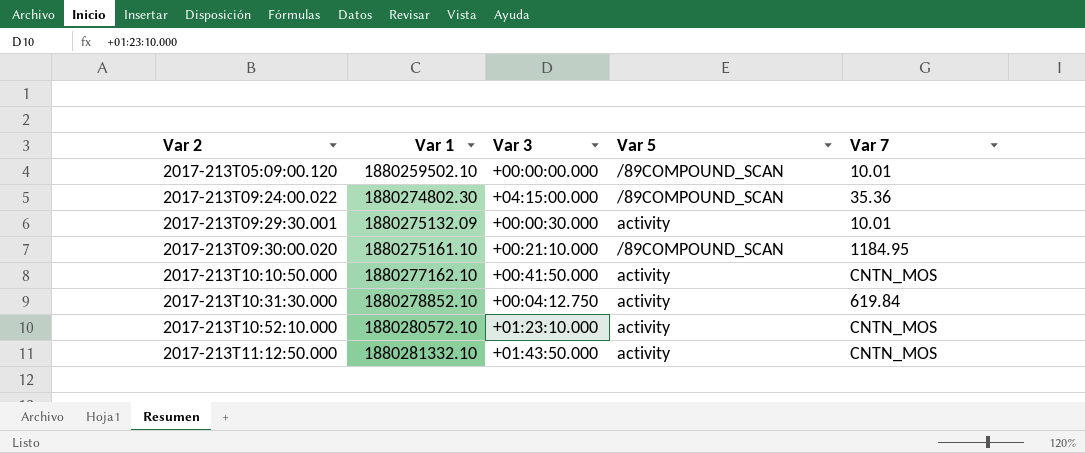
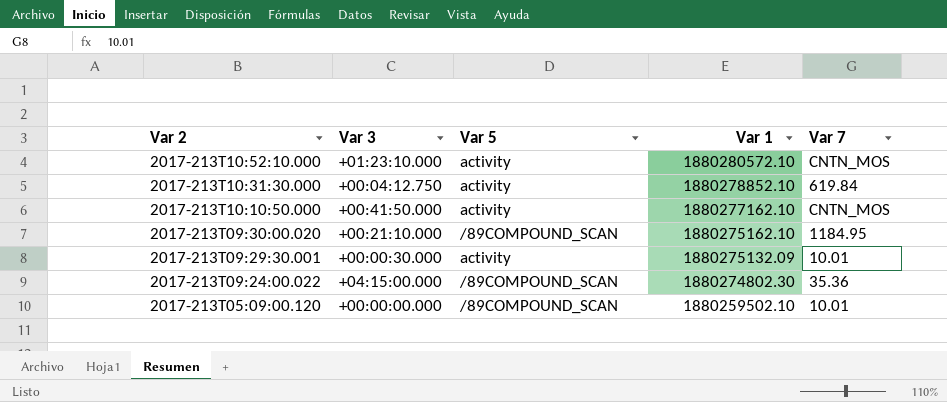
row order: Var 2 ascending -> Var 2 descending
column Var 1 | position: 2 -> 4
row 2017-213T11:12:50.000: 1880281332.10 | +01:43:50.000 | activity | CNTN_MOS -> none
2017-213T09:30:00.020 | Var 1: 1880275161.10 -> 1880275162.10

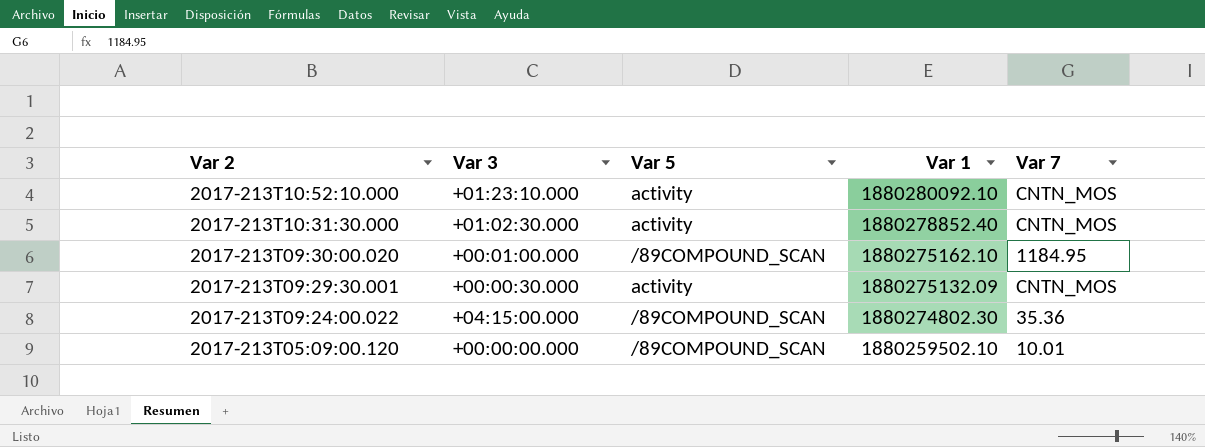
row 2017-213T10:10:50.000: +00:41:50.000 | activity | 1880277162.10 | CNTN_MOS -> none
2017-213T10:52:10.000 | Var 1: 1880280572.10 -> 1880280092.10
2017-213T10:31:30.000 | Var 3: +00:04:12.750 -> +01:02:30.000
2017-213T10:31:30.000 | Var 1: 1880278852.10 -> 1880278852.40
2017-213T10:31:30.000 | Var 7: 619.84 -> CNTN_MOS
2017-213T09:30:00.020 | Var 3: +00:21:10.000 -> +00:01:00.000
2017-213T09:29:30.001 | Var 7: 10.01 -> CNTN_MOS

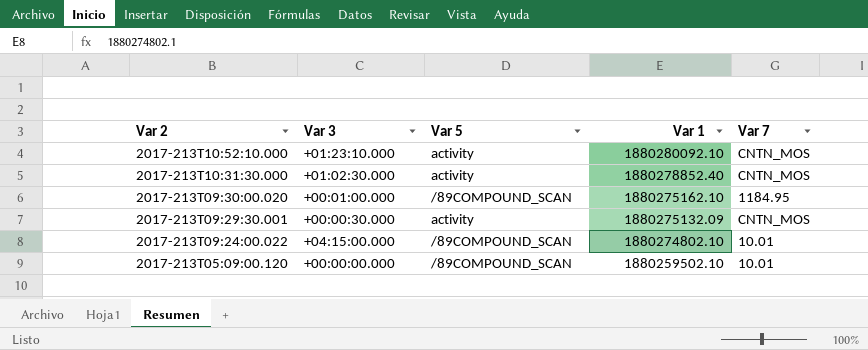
2017-213T09:24:00.022 | Var 1: 1880274802.30 -> 1880274802.10
2017-213T09:24:00.022 | Var 7: 35.36 -> 10.01

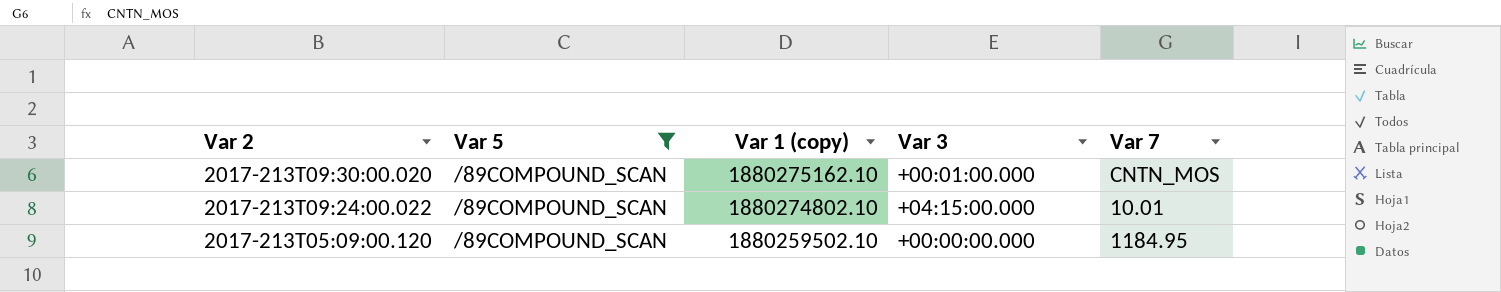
filter: none -> Var 5 = /89COMPOUND_SCAN
column name: Var 1 -> Var 1 (copy)
column Var 3 | position: 2 -> 4
2017-213T09:30:00.020 | Var 7: 1184.95 -> CNTN_MOS
2017-213T05:09:00.120 | Var 7: 10.01 -> 1184.95

